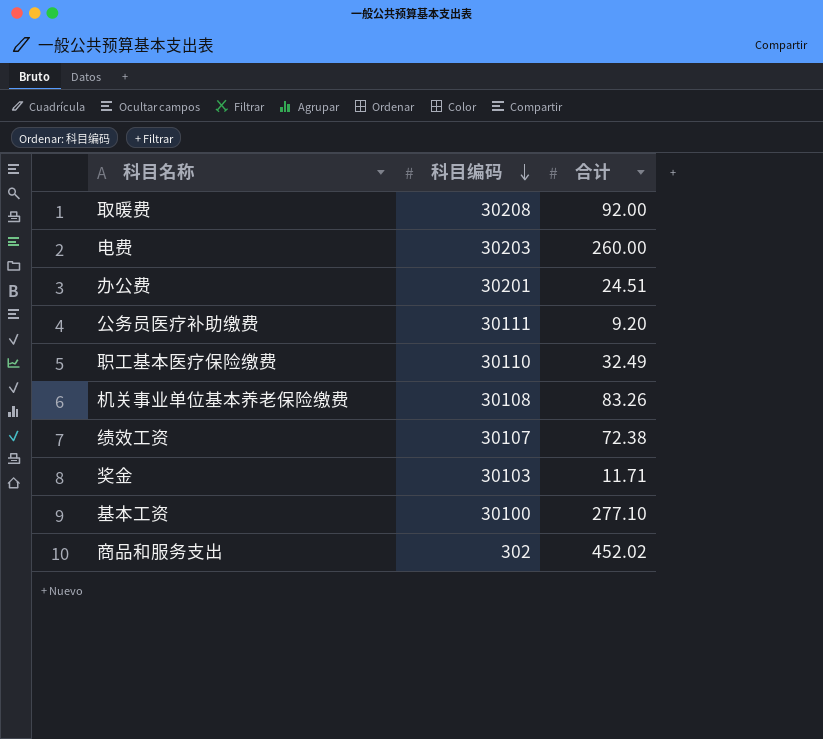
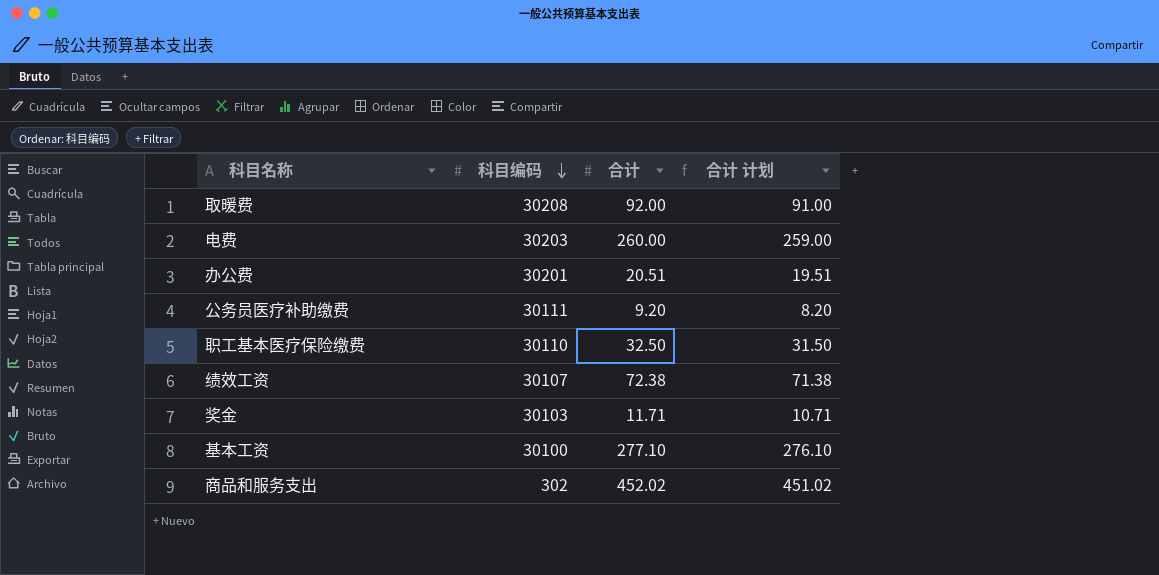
column 合计 计划 | formula: none -> [合计] - 1
row 机关事业单位基本养老保险缴费: 30108 | 83.26 -> none
办公费 | 合计: 24.51 -> 20.51
职工基本医疗保险缴费 | 合计: 32.49 -> 32.50

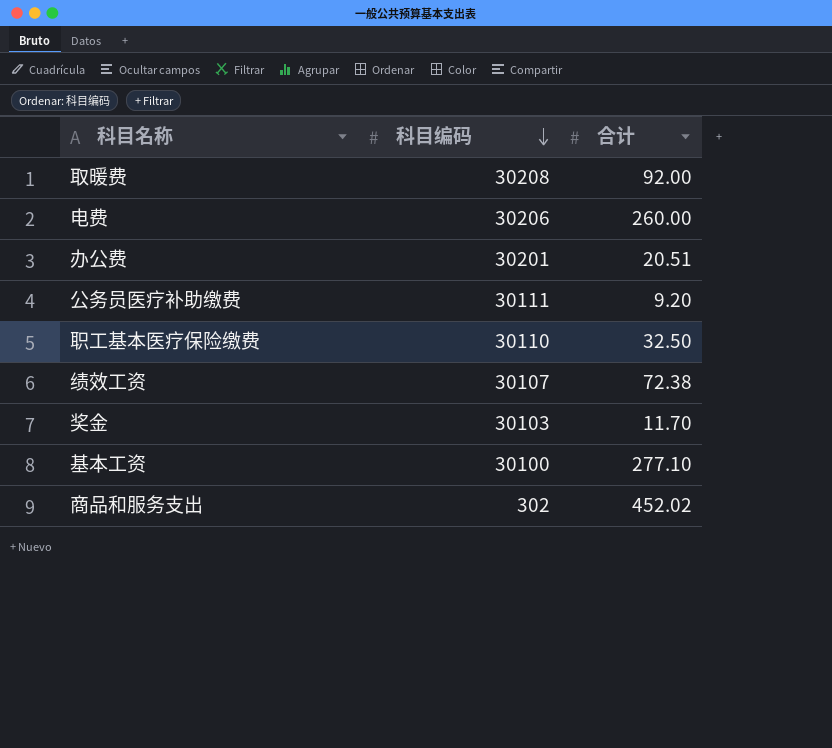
column 合计 计划 | formula: [合计] - 1 -> none
电费 | 科目编码: 30203 -> 30206
奖金 | 合计: 11.71 -> 11.70

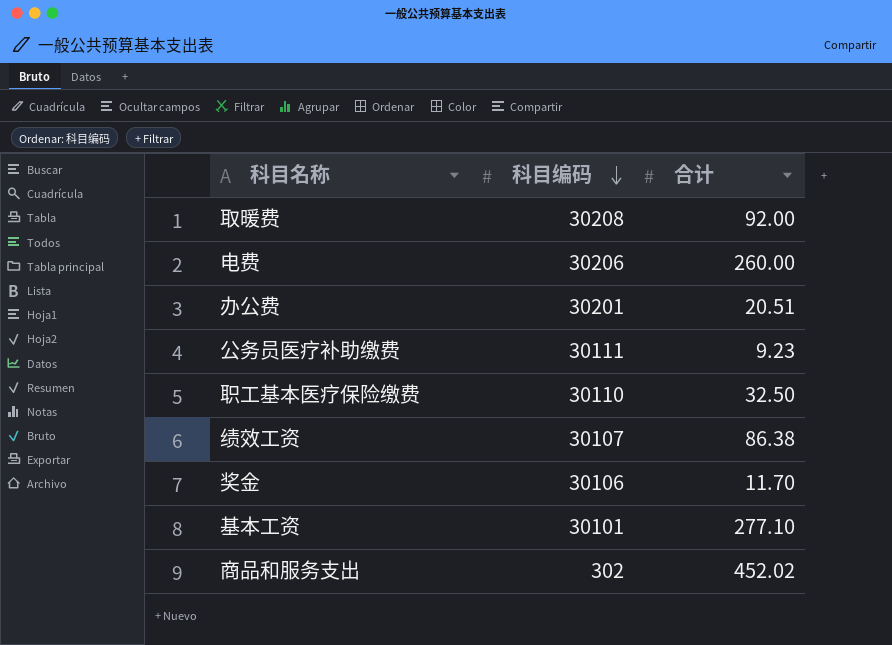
公务员医疗补助缴费 | 合计: 9.20 -> 9.23
绩效工资 | 合计: 72.38 -> 86.38
奖金 | 科目编码: 30103 -> 30106
基本工资 | 科目编码: 30100 -> 30101

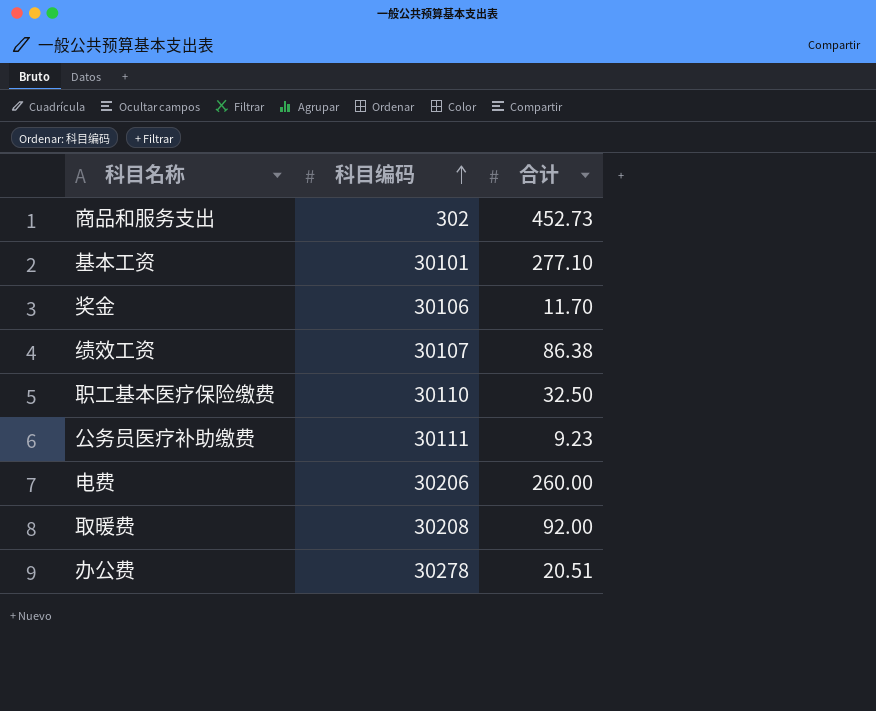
row order: 科目编码 descending -> 科目编码 ascending
商品和服务支出 | 合计: 452.02 -> 452.73
办公费 | 科目编码: 30201 -> 30278

